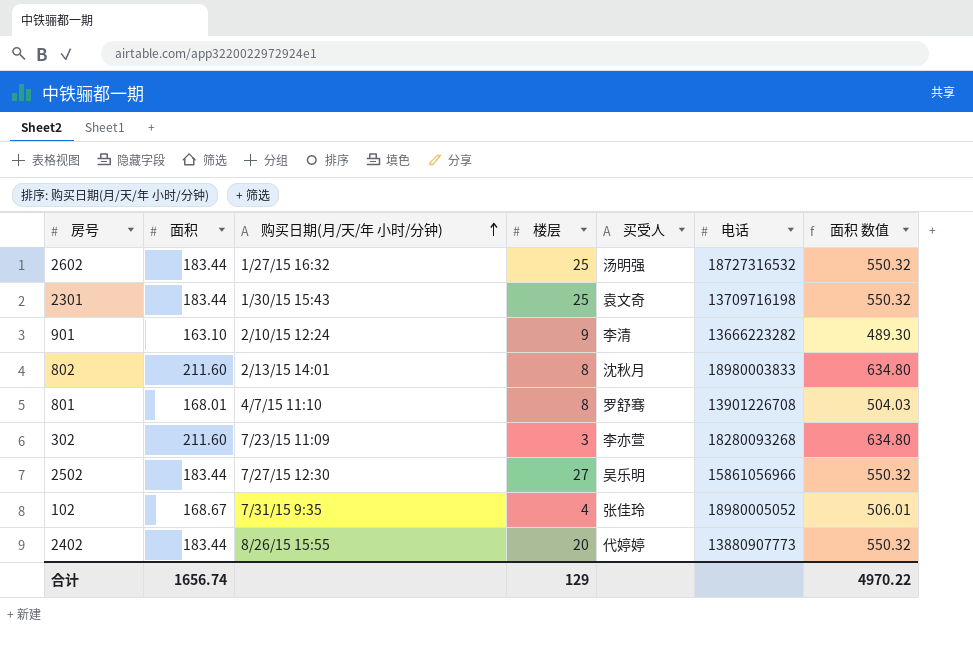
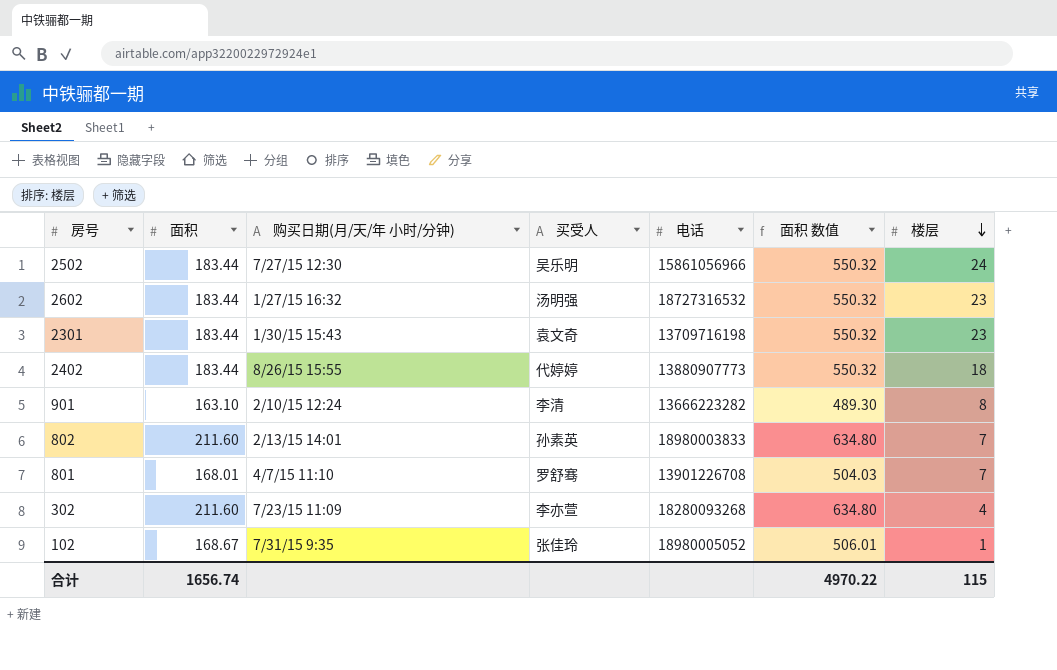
row order: 购买日期(月/天/年 小时/分钟) ascending -> 楼层 descending
column 楼层 | position: 4 -> 7
2502 | 楼层: 27 -> 24
2602 | 楼层: 25 -> 23
2301 | 楼层: 25 -> 23
2402 | 楼层: 20 -> 18
901 | 楼层: 9 -> 8
802 | 买受人: 沈秋月 -> 孙素英
802 | 楼层: 8 -> 7
801 | 楼层: 8 -> 7
302 | 楼层: 3 -> 4
102 | 楼层: 4 -> 1
合计 | 楼层: 129 -> 115

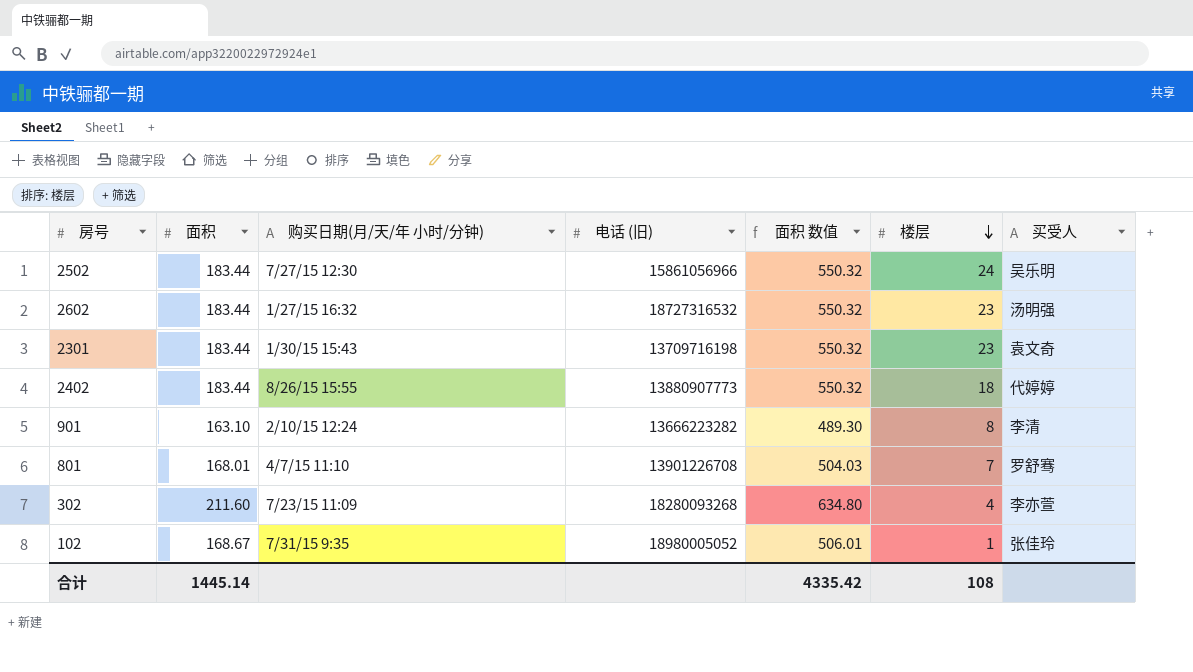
column name: 电话 -> 电话 (旧)
column 买受人 | position: 4 -> 7
row 802: 211.60 | 2/13/15 14:01 | 孙素英 | 18980003833 | 634.80 | 7 -> none
合计 | 面积: 1656.74 -> 1445.14
合计 | 面积 数值: 4970.22 -> 4335.42
合计 | 楼层: 115 -> 108

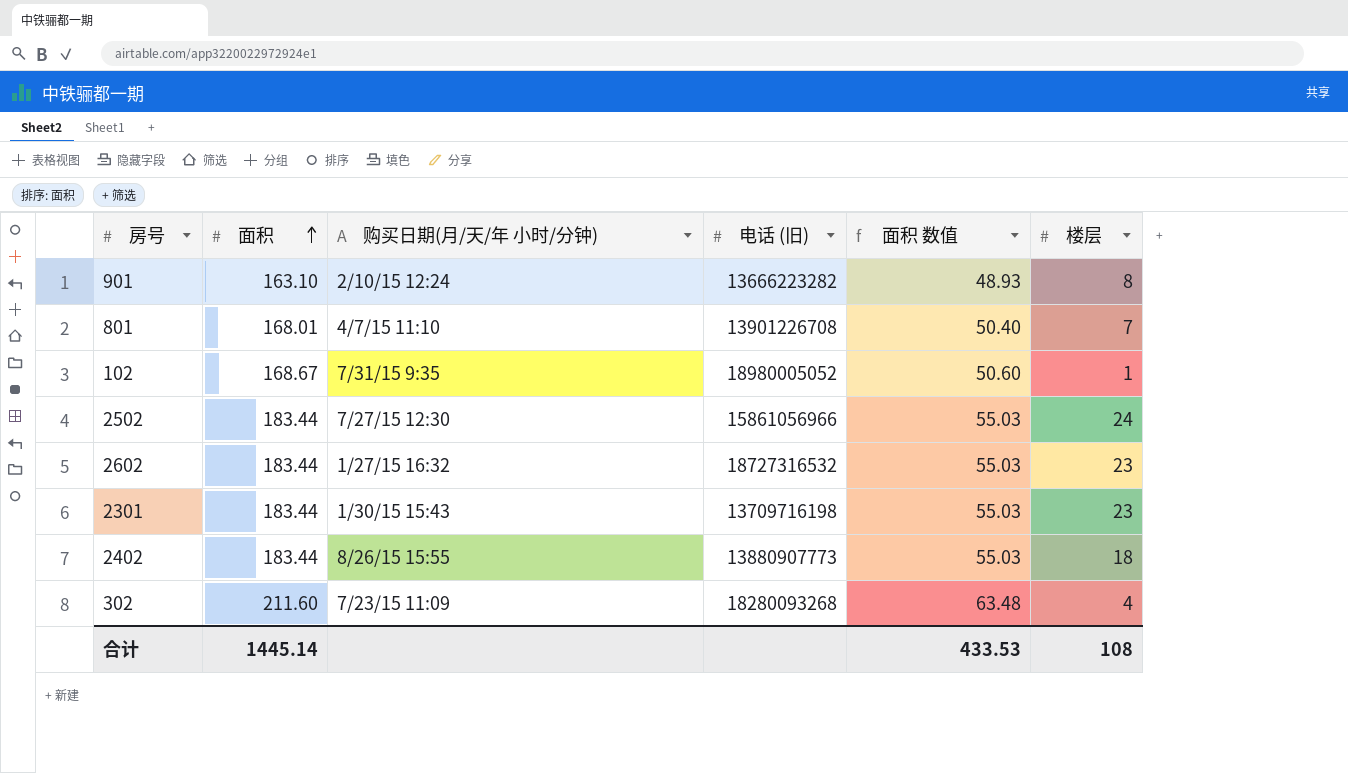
row order: 楼层 descending -> 面积 ascending
column 买受人 | position: 7 -> none
column 面积 数值 | formula: [面积] * 3 -> [面积] * 0.3
合计 | 面积 数值: 4335.42 -> 433.53

